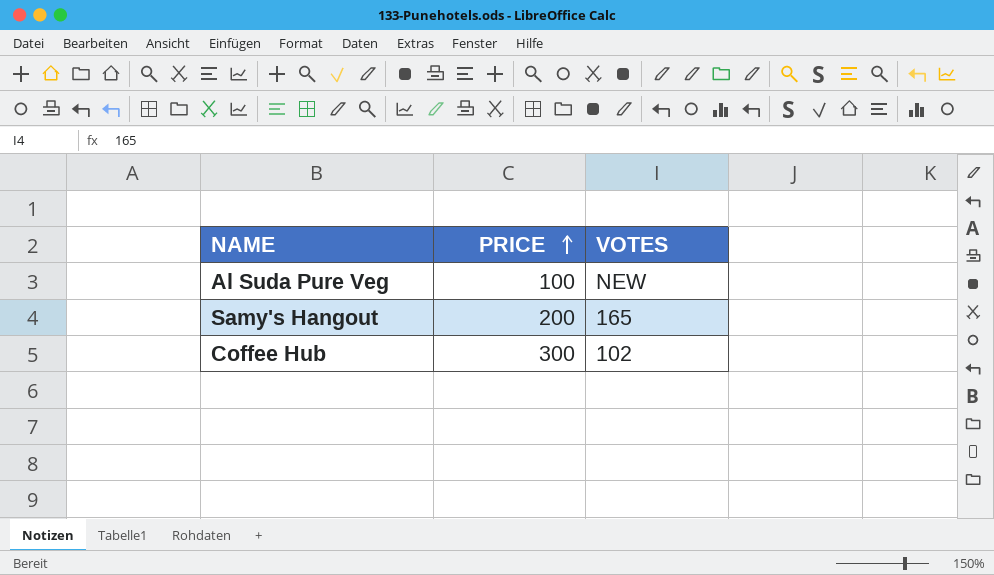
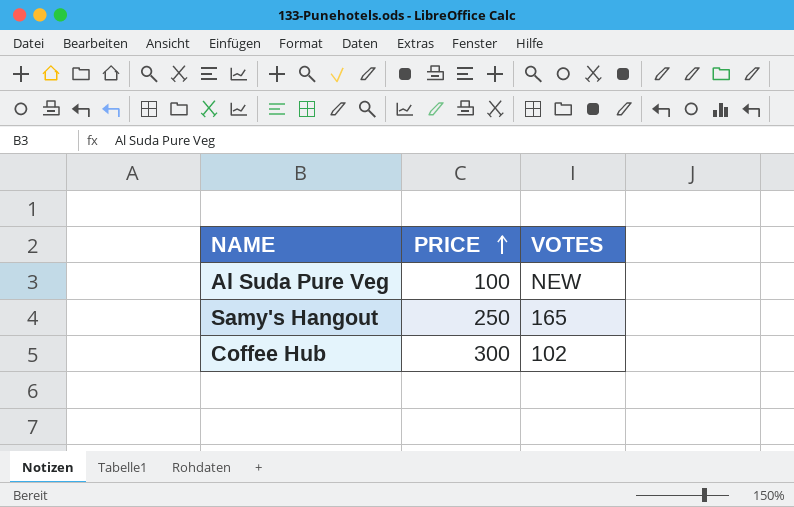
Samy's Hangout | PRICE: 200 -> 250

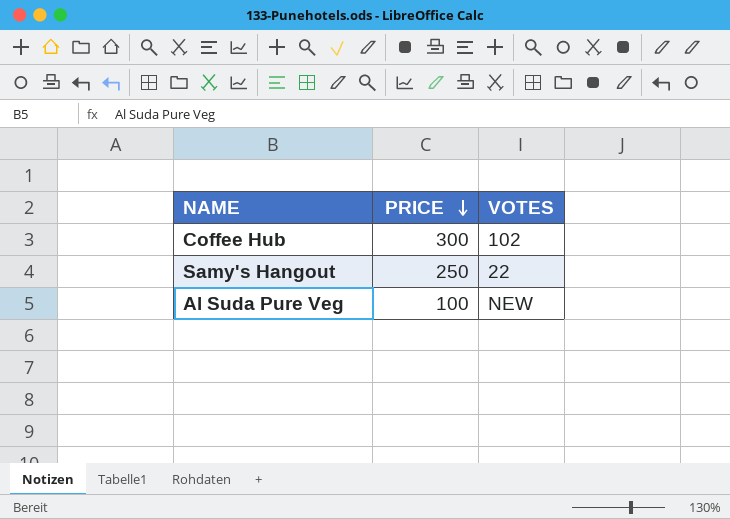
row order: PRICE ascending -> PRICE descending
Samy's Hangout | VOTES: 165 -> 22

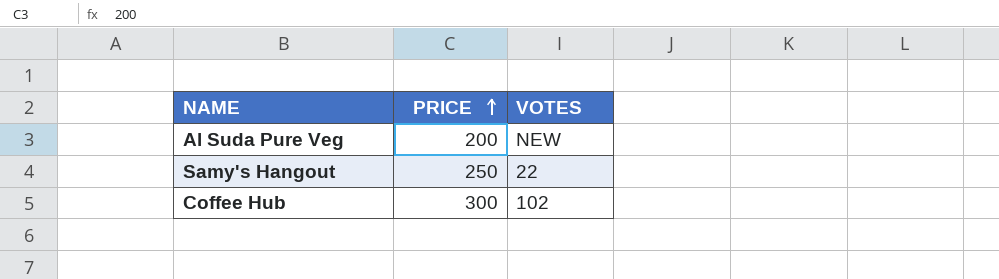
row order: PRICE descending -> PRICE ascending
Al Suda Pure Veg | PRICE: 100 -> 200

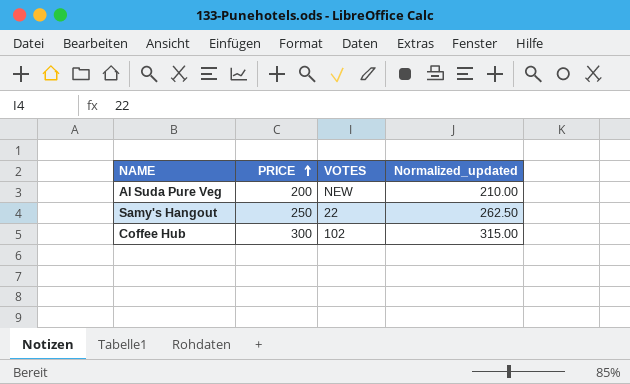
column Normalized_updated | formula: none -> [PRICE] * 1.05

